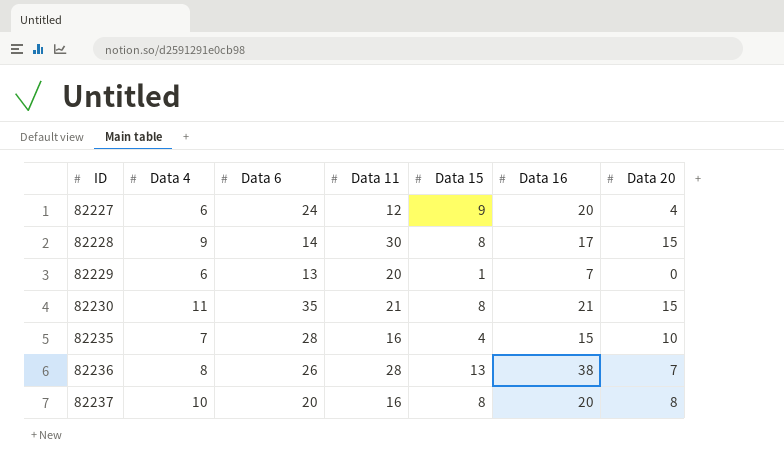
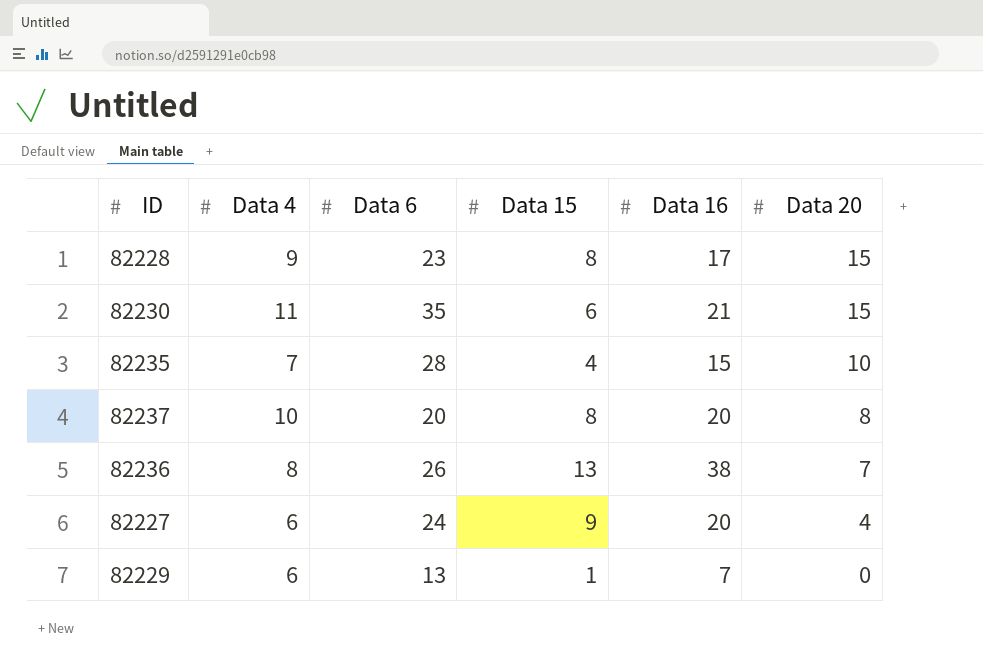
row order: ID ascending -> Data 20 descending
column Data 11 | position: 4 -> none
82228 | Data 6: 14 -> 23
82230 | Data 15: 8 -> 6

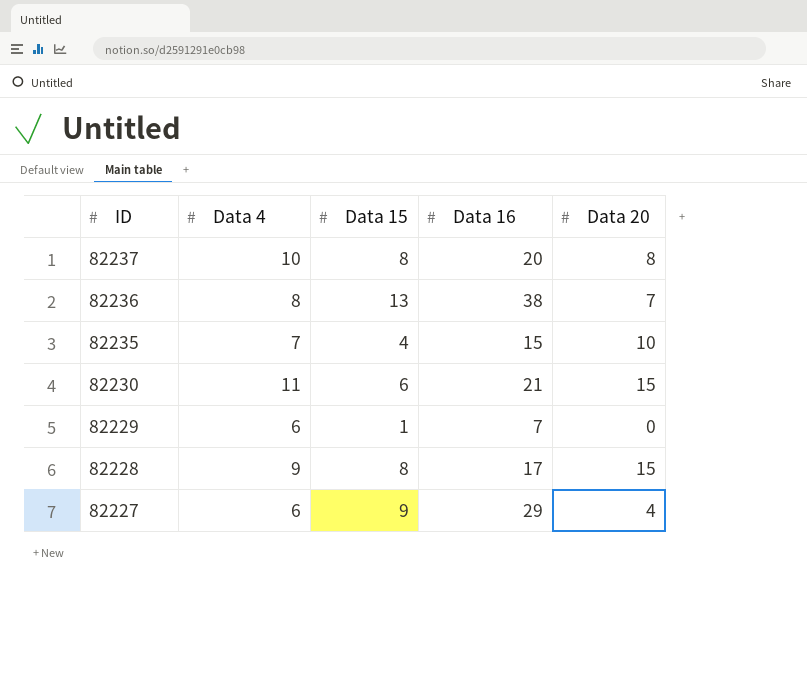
row order: Data 20 descending -> ID descending
column Data 6 | position: 3 -> none
82227 | Data 16: 20 -> 29

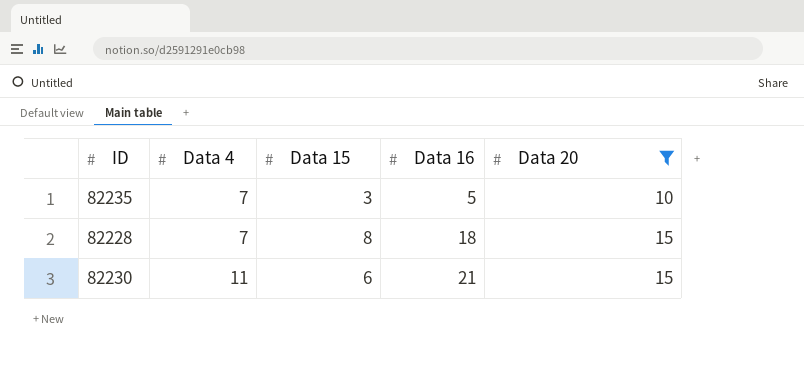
filter: none -> Data 20 >= 10
row order: ID descending -> Data 4 ascending
82235 | Data 15: 4 -> 3
82235 | Data 16: 15 -> 5
82228 | Data 4: 9 -> 7
82228 | Data 16: 17 -> 18

